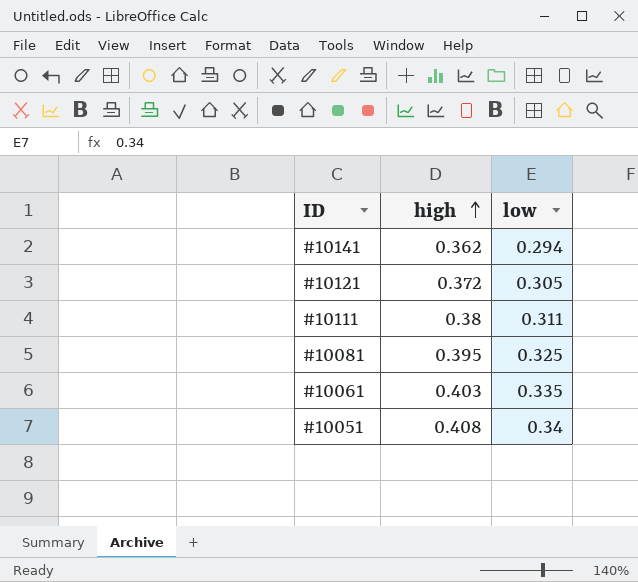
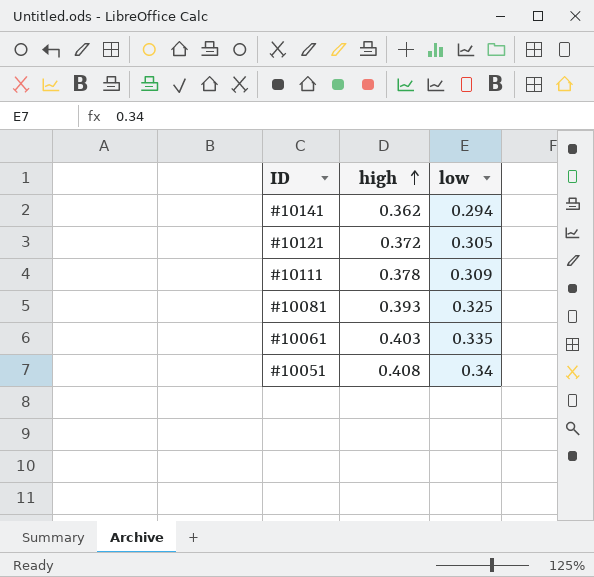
#10111 | high: 0.38 -> 0.378
#10111 | low: 0.311 -> 0.309
#10081 | high: 0.395 -> 0.393

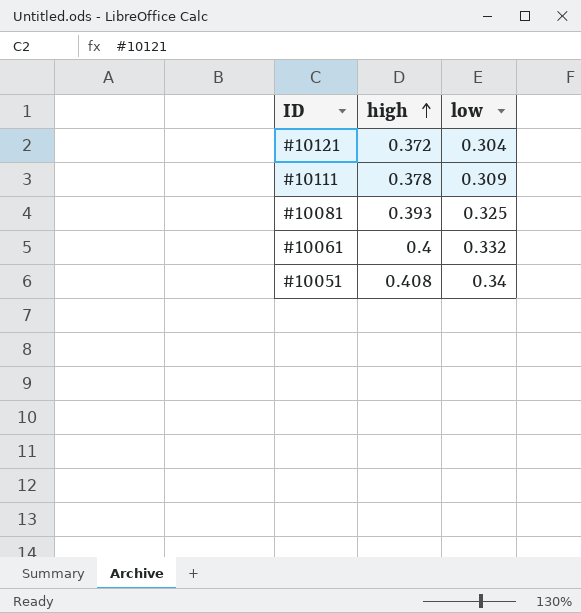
row #10141: 0.362 | 0.294 -> none
#10121 | low: 0.305 -> 0.304
#10061 | high: 0.403 -> 0.4
#10061 | low: 0.335 -> 0.332

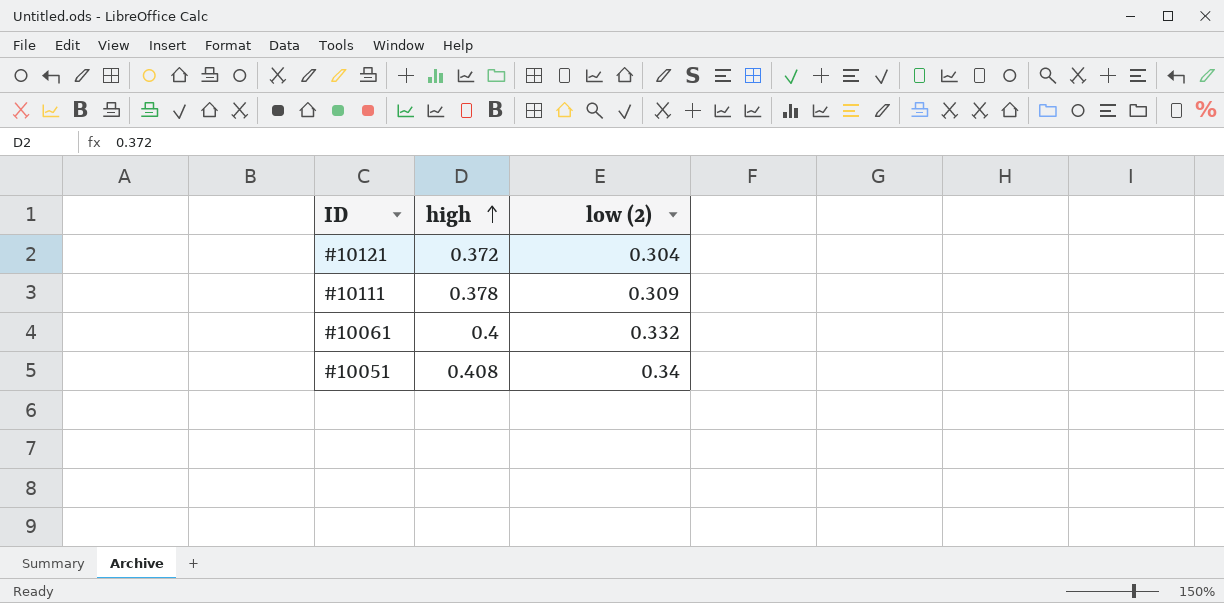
column name: low -> low (2)
row #10081: 0.393 | 0.325 -> none

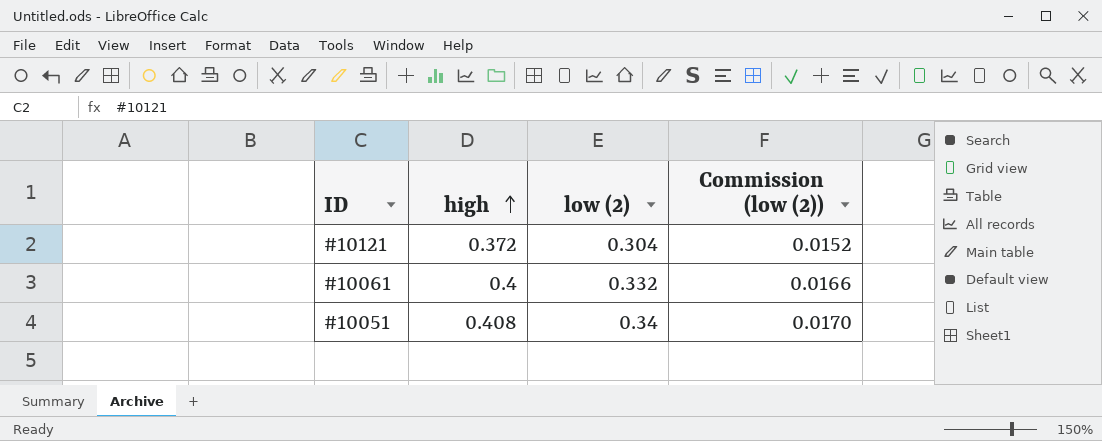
column Commission (low (2)) | formula: none -> [low (2)] * 0.05
row #10111: 0.378 | 0.309 -> none

